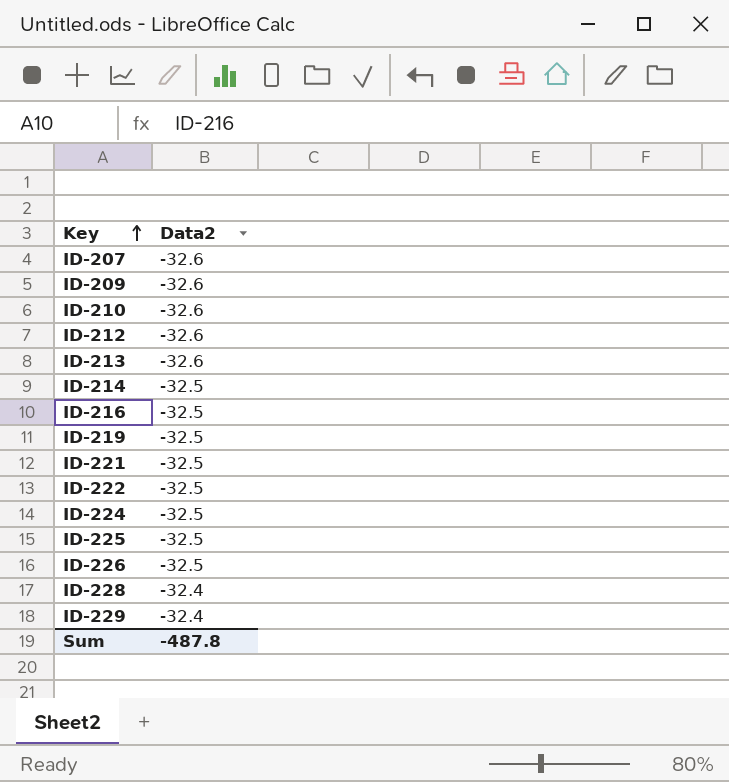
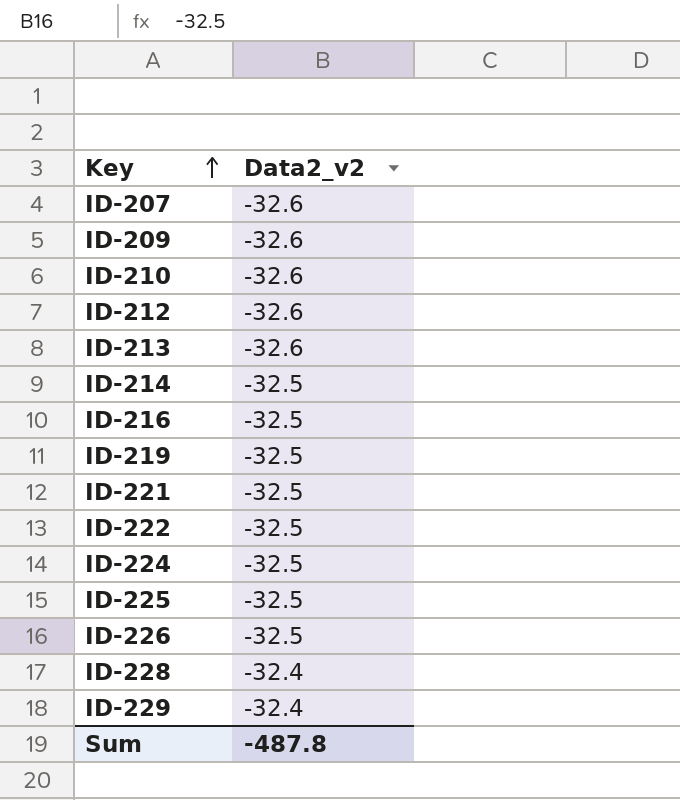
column name: Data2 -> Data2_v2

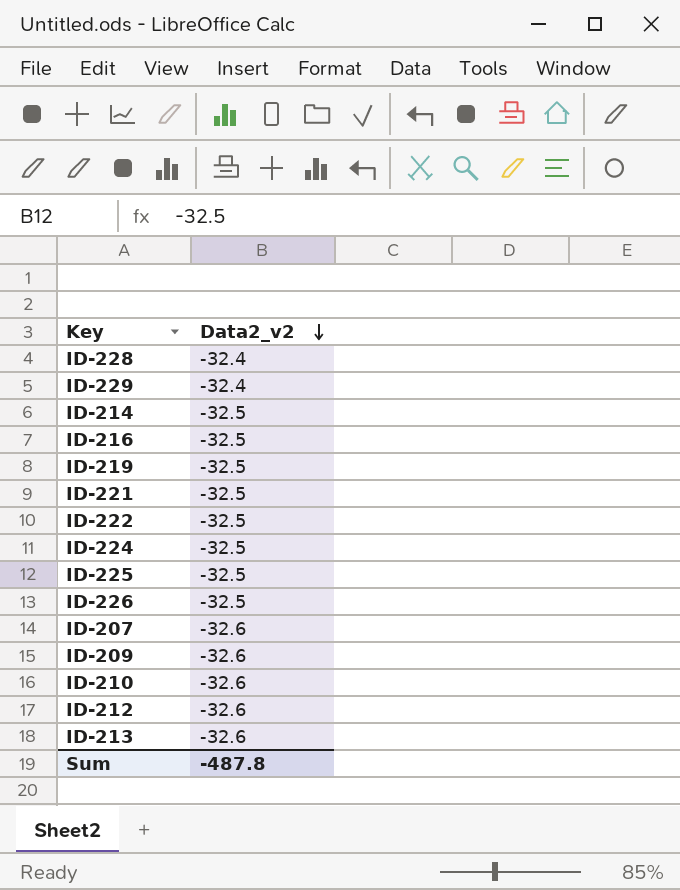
row order: Key ascending -> Data2_v2 descending

